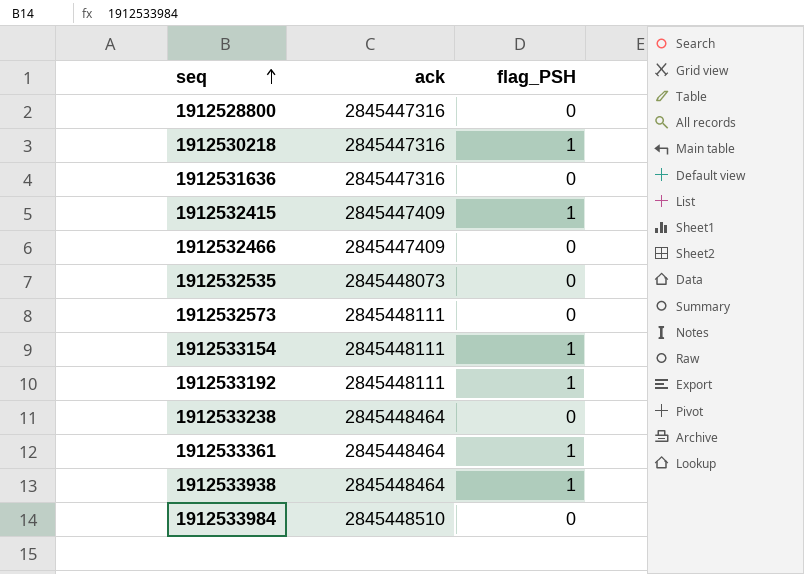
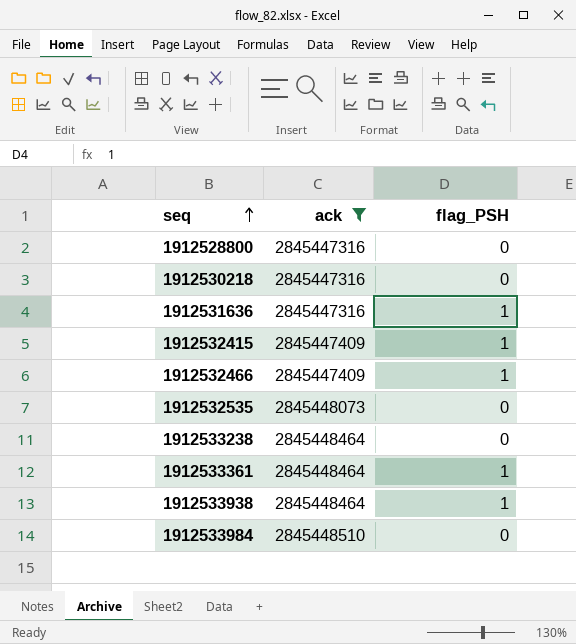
filter: none -> ack != 2845448111
1912530218 | flag_PSH: 1 -> 0
1912531636 | flag_PSH: 0 -> 1
1912532466 | flag_PSH: 0 -> 1

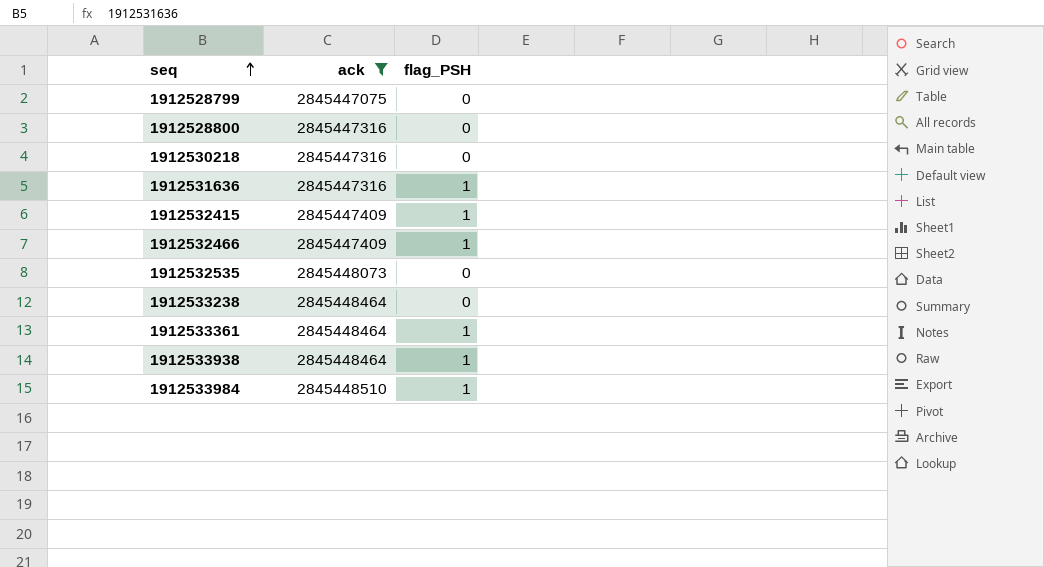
row 1912528799: none -> 2845447075 | 0
1912533984 | flag_PSH: 0 -> 1

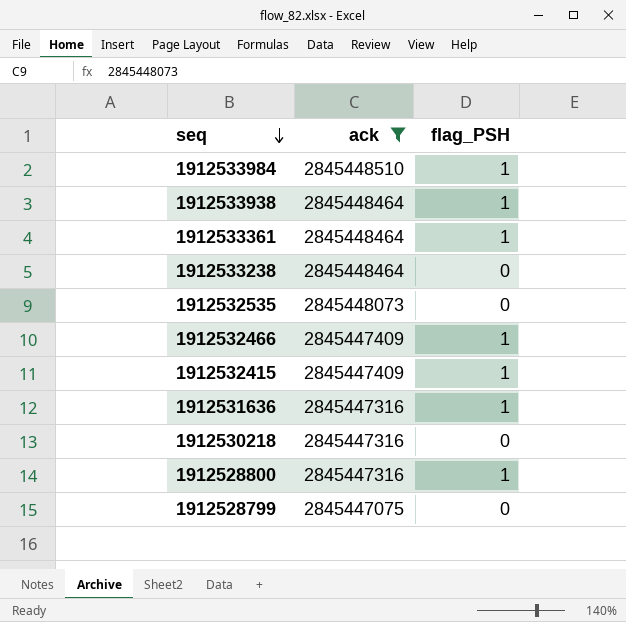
row order: seq ascending -> seq descending
1912528800 | flag_PSH: 0 -> 1

